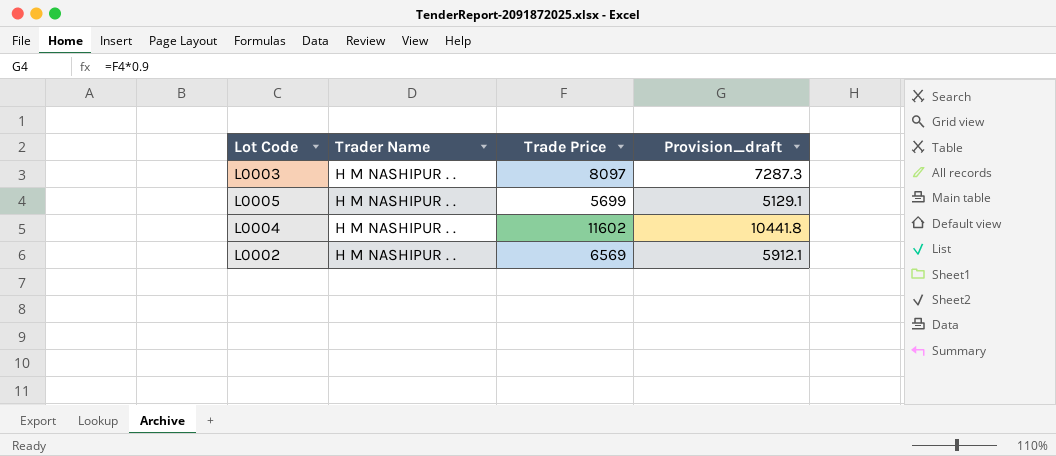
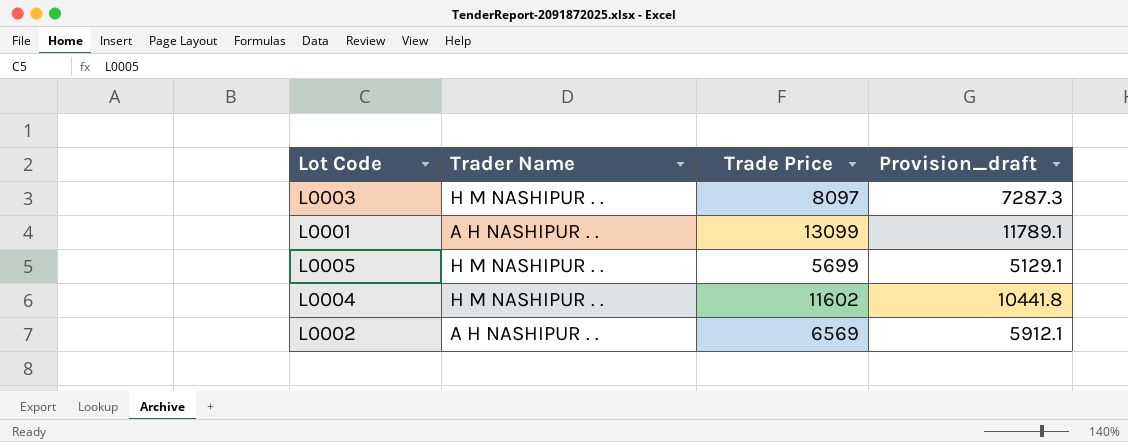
row L0001: none -> A H NASHIPUR . . | 13099 | 11789.1
L0002 | Trader Name: H M NASHIPUR . . -> A H NASHIPUR . .

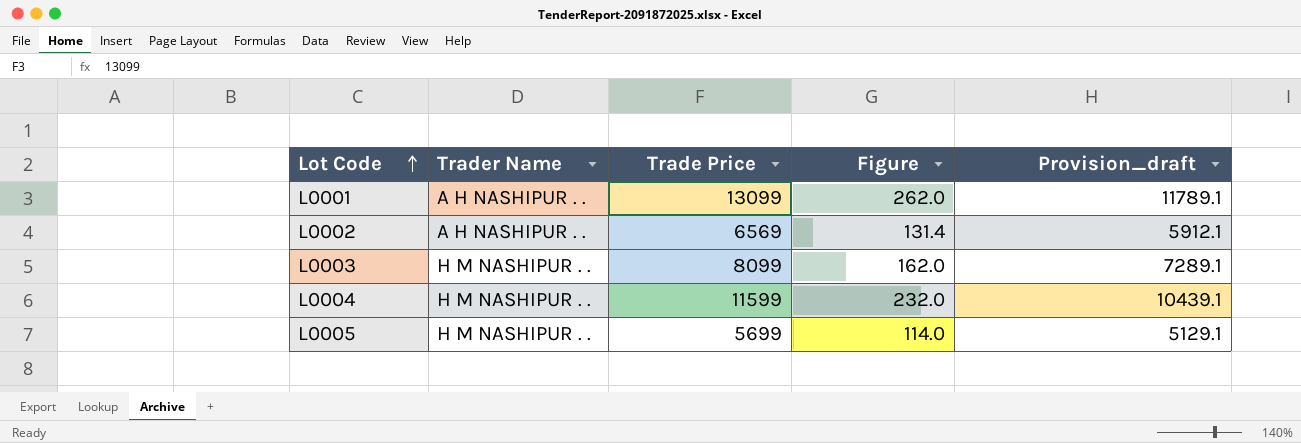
row order: none -> Lot Code ascending
column Figure | formula: none -> [Trade Price] * 0.02
L0003 | Trade Price: 8097 -> 8099
L0003 | Provision_draft: 7287.3 -> 7289.1
L0004 | Trade Price: 11602 -> 11599
L0004 | Provision_draft: 10441.8 -> 10439.1

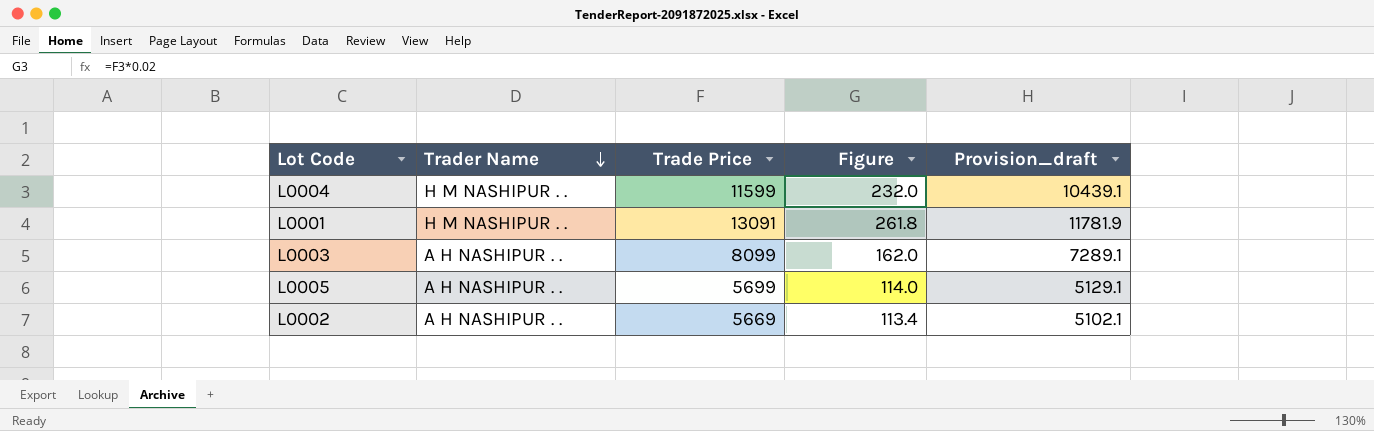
row order: Lot Code ascending -> Trader Name descending
L0001 | Trader Name: A H NASHIPUR . . -> H M NASHIPUR . .
L0001 | Trade Price: 13099 -> 13091
L0001 | Figure: 262.0 -> 261.8
L0001 | Provision_draft: 11789.1 -> 11781.9
L0003 | Trader Name: H M NASHIPUR . . -> A H NASHIPUR . .
L0005 | Trader Name: H M NASHIPUR . . -> A H NASHIPUR . .
L0002 | Trade Price: 6569 -> 5669
L0002 | Figure: 131.4 -> 113.4
L0002 | Provision_draft: 5912.1 -> 5102.1

